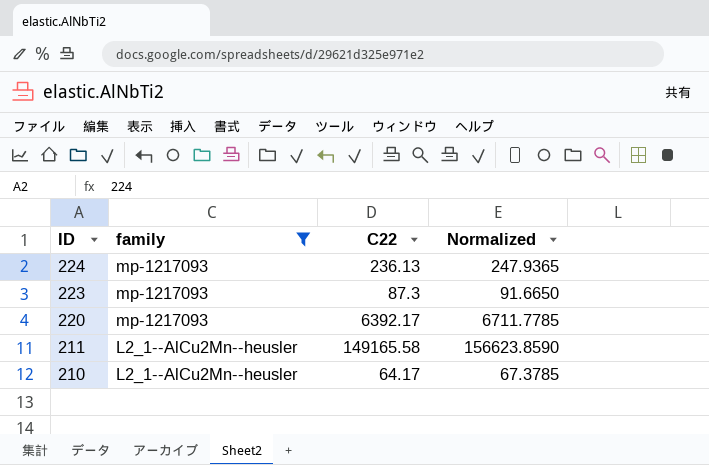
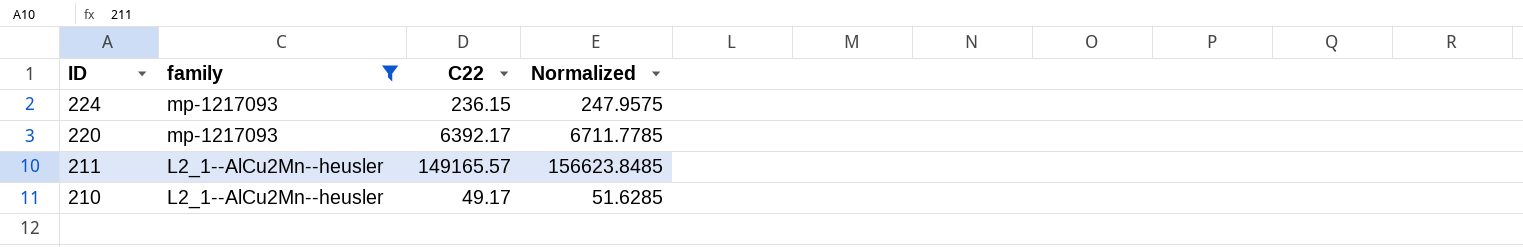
row 223: mp-1217093 | 87.3 | 91.6650 -> none
224 | C22: 236.13 -> 236.15
224 | Normalized: 247.9365 -> 247.9575
211 | C22: 149165.58 -> 149165.57
211 | Normalized: 156623.8590 -> 156623.8485
210 | C22: 64.17 -> 49.17
210 | Normalized: 67.3785 -> 51.6285

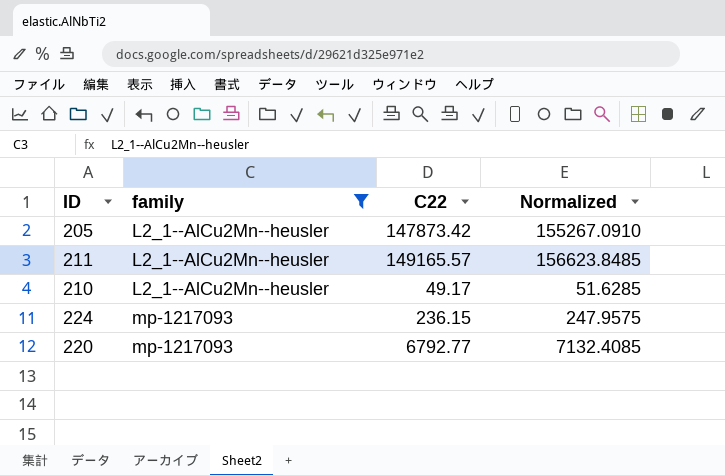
row order: ID descending -> family ascending
row 205: none -> L2_1--AlCu2Mn--heusler | 147873.42 | 155267.0910
220 | C22: 6392.17 -> 6792.77
220 | Normalized: 6711.7785 -> 7132.4085

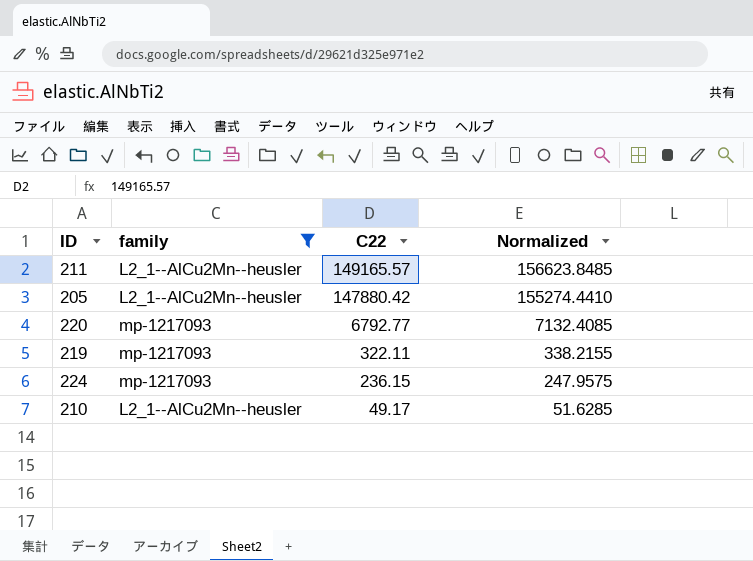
row order: family ascending -> C22 descending
205 | C22: 147873.42 -> 147880.42
205 | Normalized: 155267.0910 -> 155274.4410
row 219: none -> mp-1217093 | 322.11 | 338.2155

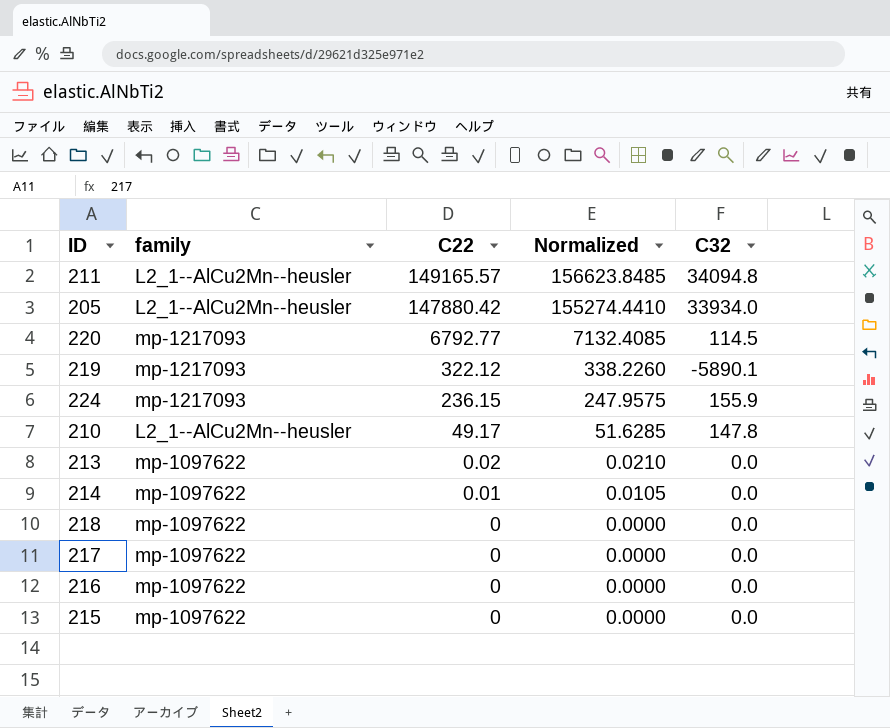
filter: family != mp-1097622 -> none
column C32 | position: none -> 5
219 | C22: 322.11 -> 322.12
219 | Normalized: 338.2155 -> 338.2260

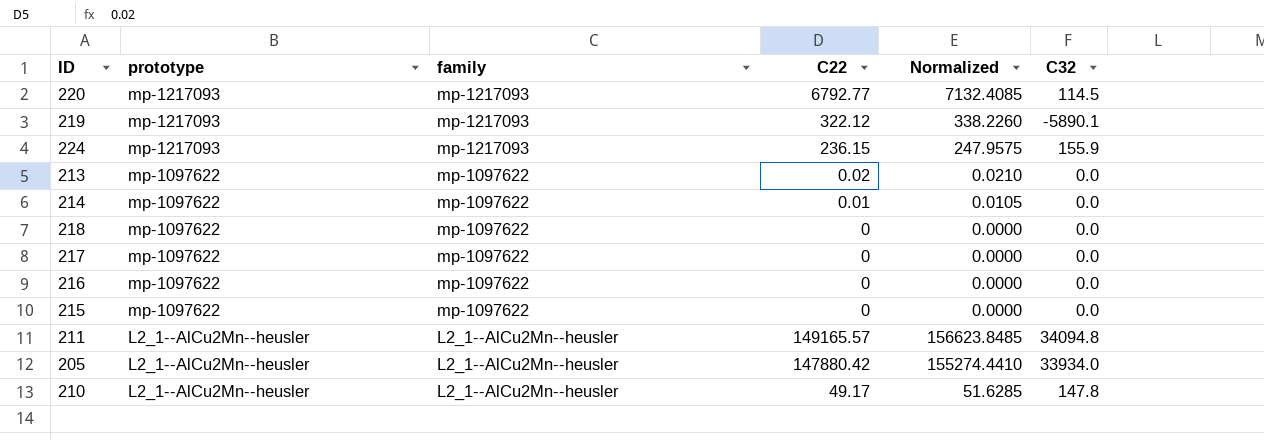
row order: C22 descending -> prototype descending
column prototype | position: none -> 2

